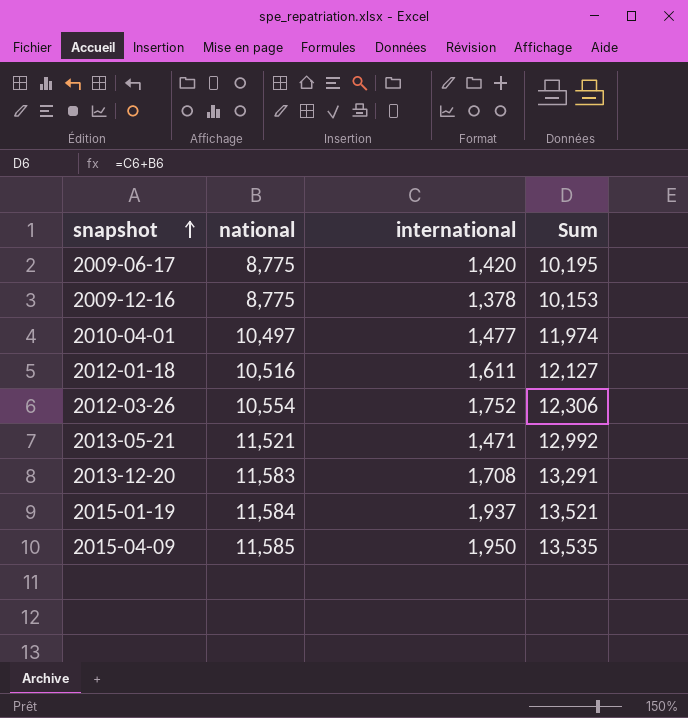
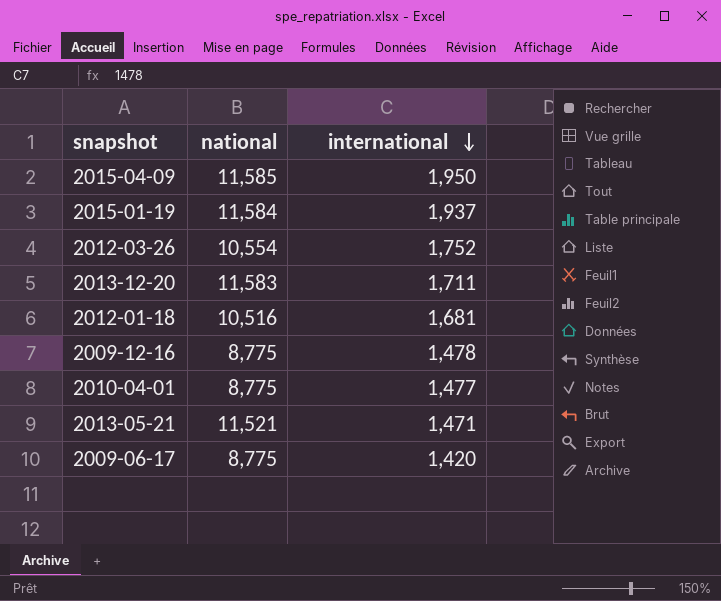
row order: snapshot ascending -> international descending
column Sum | formula: [national] + [international] -> none
2013-12-20 | international: 1,708 -> 1,711
2012-01-18 | international: 1,611 -> 1,681
2009-12-16 | international: 1,378 -> 1,478
2010-04-01 | national: 10,497 -> 8,775

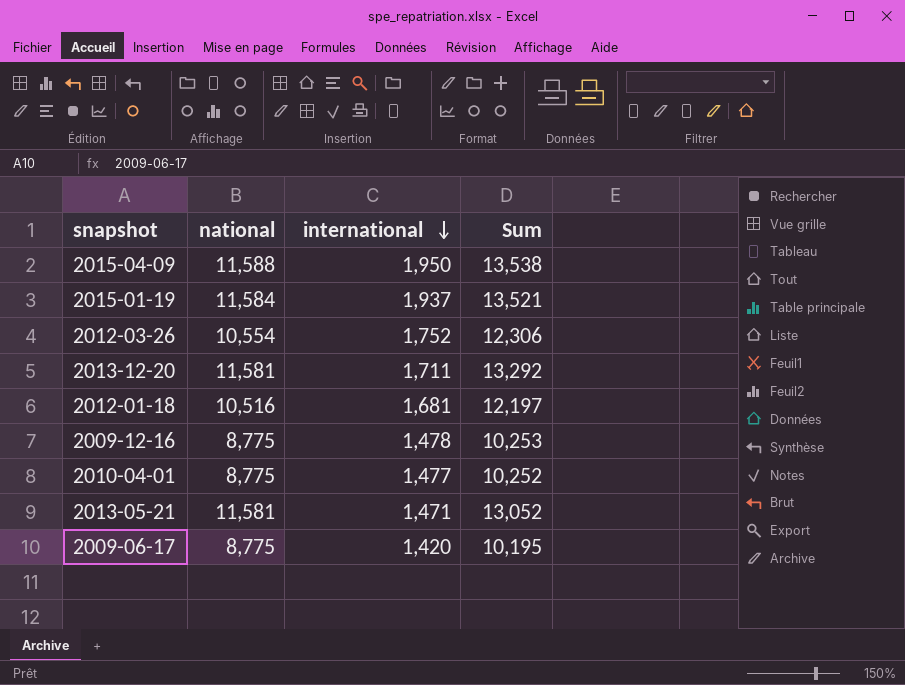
column Sum | formula: none -> [national] + [international]
2015-04-09 | national: 11,585 -> 11,588
2013-12-20 | national: 11,583 -> 11,581
2013-05-21 | national: 11,521 -> 11,581

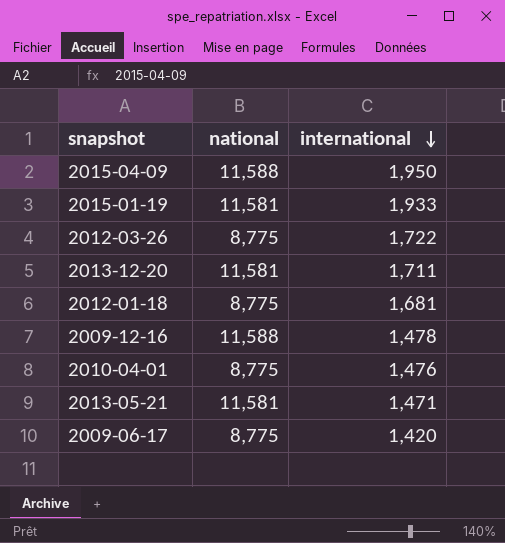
column Sum | formula: [national] + [international] -> none
2015-01-19 | national: 11,584 -> 11,581
2015-01-19 | international: 1,937 -> 1,933
2012-03-26 | national: 10,554 -> 8,775
2012-03-26 | international: 1,752 -> 1,722
2012-01-18 | national: 10,516 -> 8,775
2009-12-16 | national: 8,775 -> 11,588
2010-04-01 | international: 1,477 -> 1,476

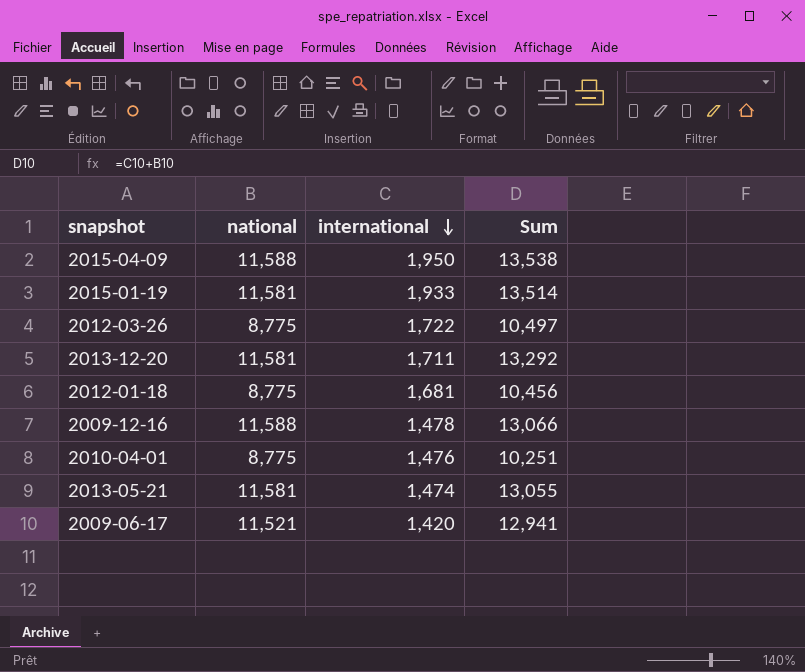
column Sum | formula: none -> [national] + [international]
2013-05-21 | international: 1,471 -> 1,474
2009-06-17 | national: 8,775 -> 11,521

